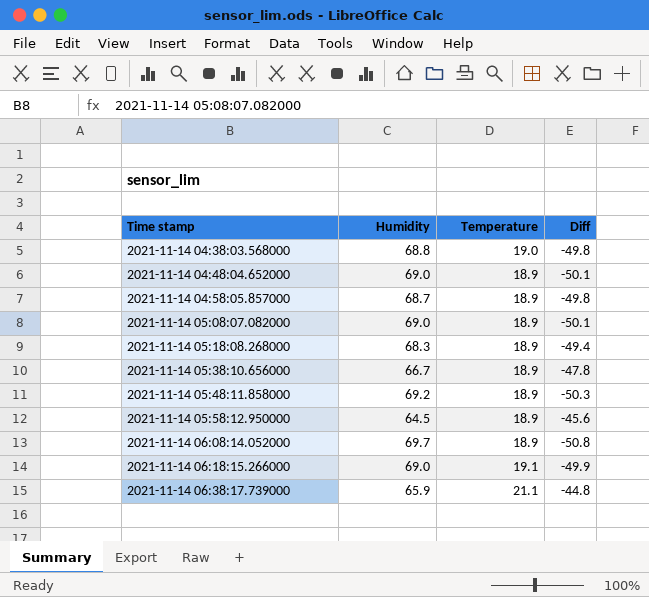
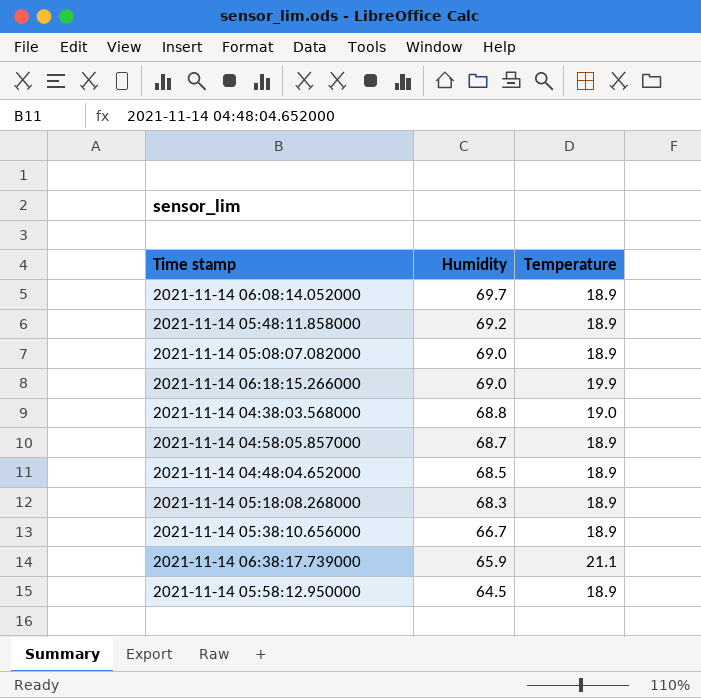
row order: Time stamp ascending -> Humidity descending
column Diff | formula: [Temperature] - [Humidity] -> none
2021-11-14 06:18:15.266000 | Temperature: 19.1 -> 19.9
2021-11-14 04:48:04.652000 | Humidity: 69.0 -> 68.5

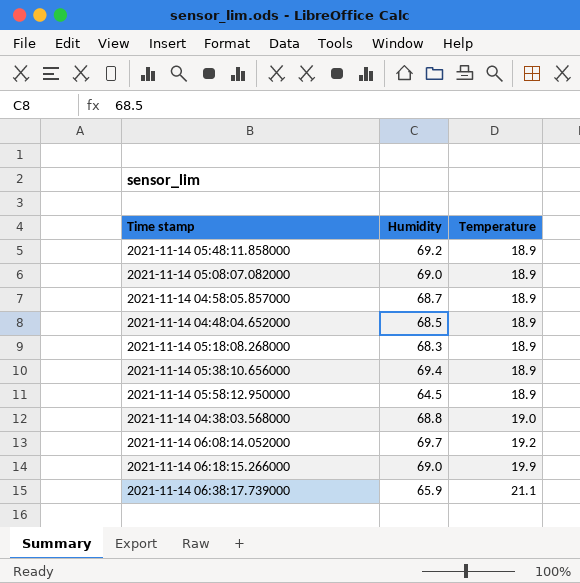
row order: Humidity descending -> Temperature ascending
2021-11-14 05:38:10.656000 | Humidity: 66.7 -> 69.4
2021-11-14 06:08:14.052000 | Temperature: 18.9 -> 19.2

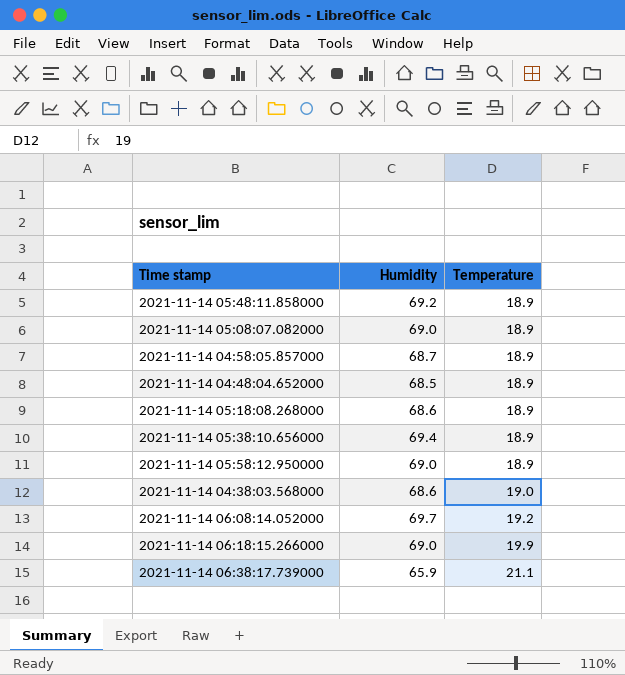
2021-11-14 05:18:08.268000 | Humidity: 68.3 -> 68.6
2021-11-14 05:58:12.950000 | Humidity: 64.5 -> 69.0
2021-11-14 04:38:03.568000 | Humidity: 68.8 -> 68.6

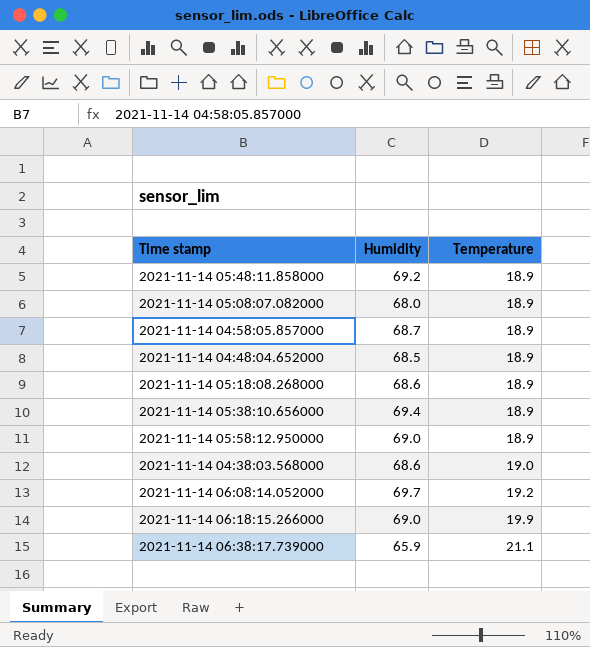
2021-11-14 05:08:07.082000 | Humidity: 69.0 -> 68.0

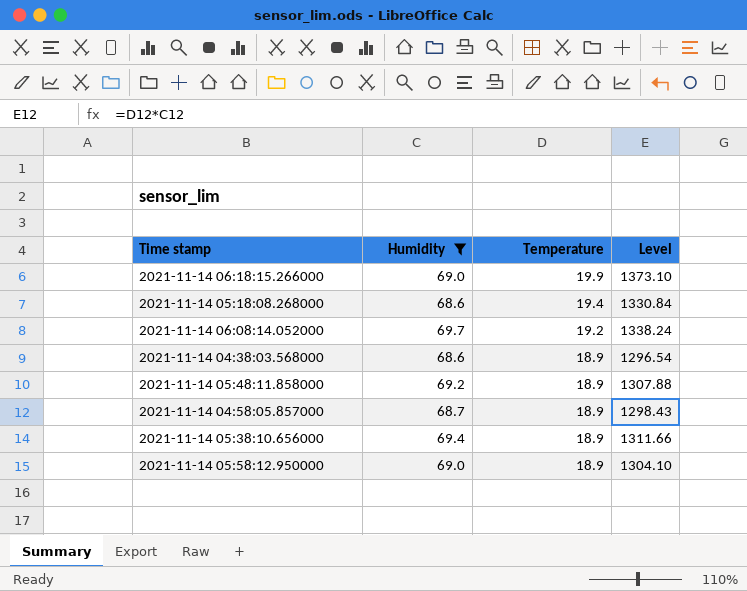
filter: none -> Humidity >= 68.6
row order: Temperature ascending -> Temperature descending
column Level | formula: none -> [Humidity] * [Temperature]
2021-11-14 05:18:08.268000 | Temperature: 18.9 -> 19.4
2021-11-14 04:38:03.568000 | Temperature: 19.0 -> 18.9

